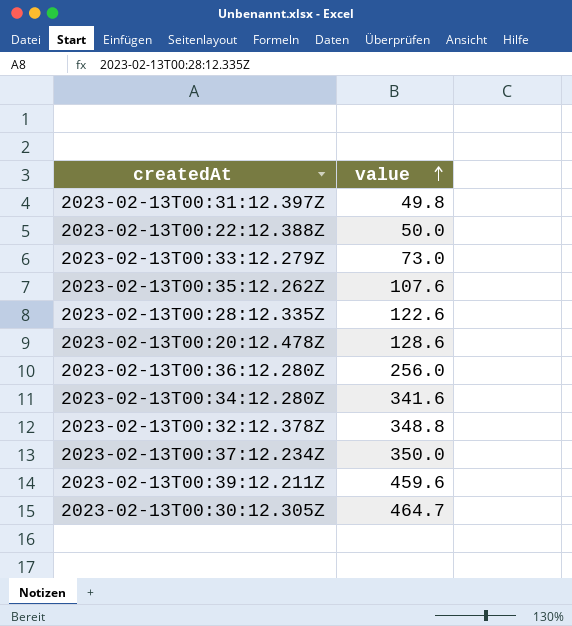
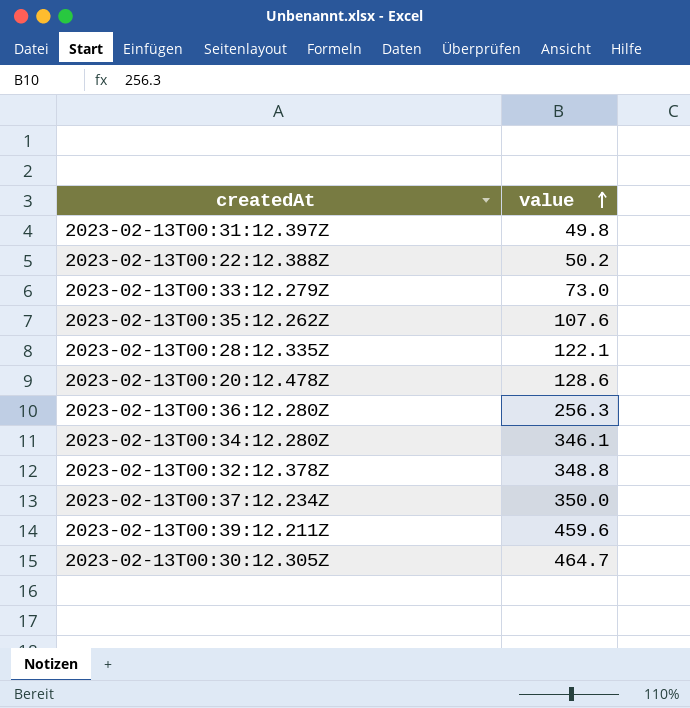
2023-02-13T00:22:12.388Z | value: 50.0 -> 50.2
2023-02-13T00:28:12.335Z | value: 122.6 -> 122.1
2023-02-13T00:36:12.280Z | value: 256.0 -> 256.3
2023-02-13T00:34:12.280Z | value: 341.6 -> 346.1

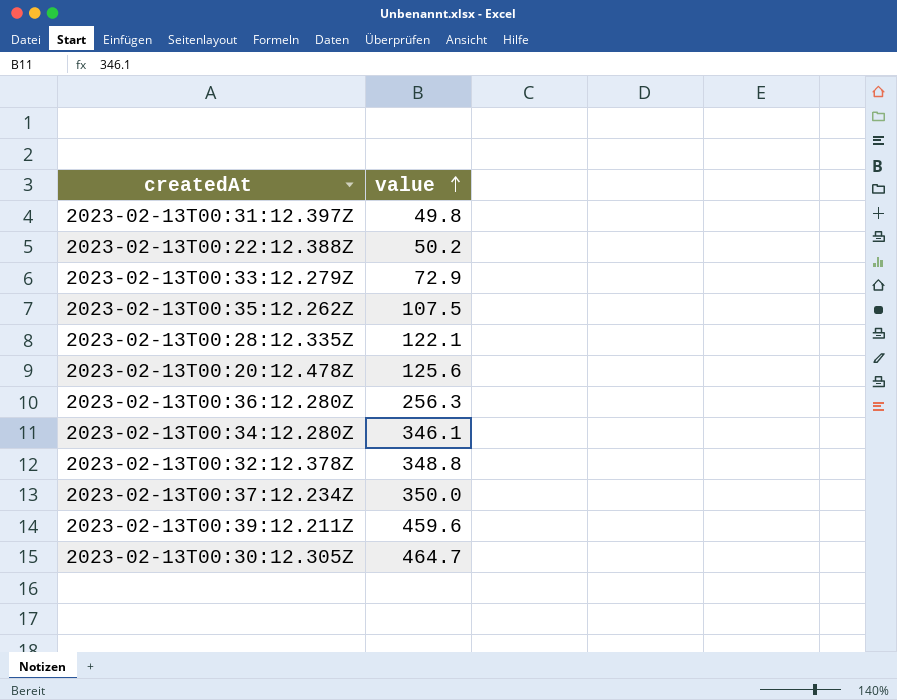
2023-02-13T00:33:12.279Z | value: 73.0 -> 72.9
2023-02-13T00:35:12.262Z | value: 107.6 -> 107.5
2023-02-13T00:20:12.478Z | value: 128.6 -> 125.6

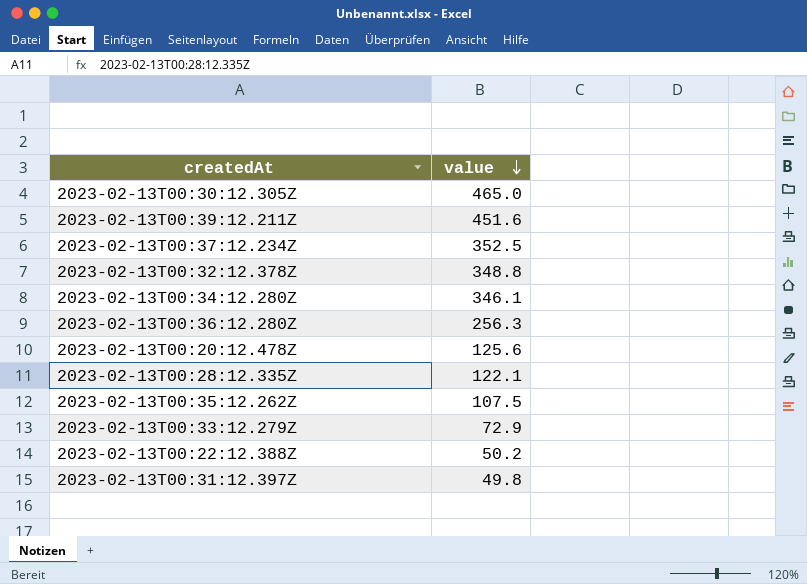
row order: value ascending -> value descending
2023-02-13T00:30:12.305Z | value: 464.7 -> 465.0
2023-02-13T00:39:12.211Z | value: 459.6 -> 451.6
2023-02-13T00:37:12.234Z | value: 350.0 -> 352.5

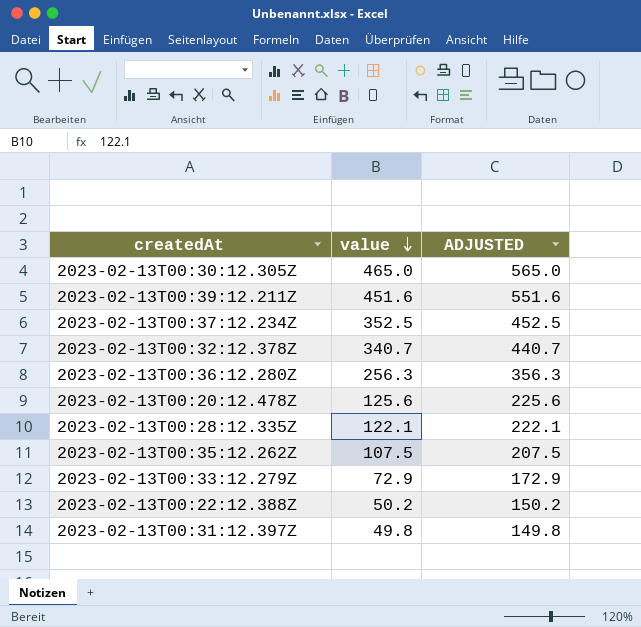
column ADJUSTED | formula: none -> [value] + 100
row 2023-02-13T00:34:12.280Z: 346.1 -> none
2023-02-13T00:32:12.378Z | value: 348.8 -> 340.7

